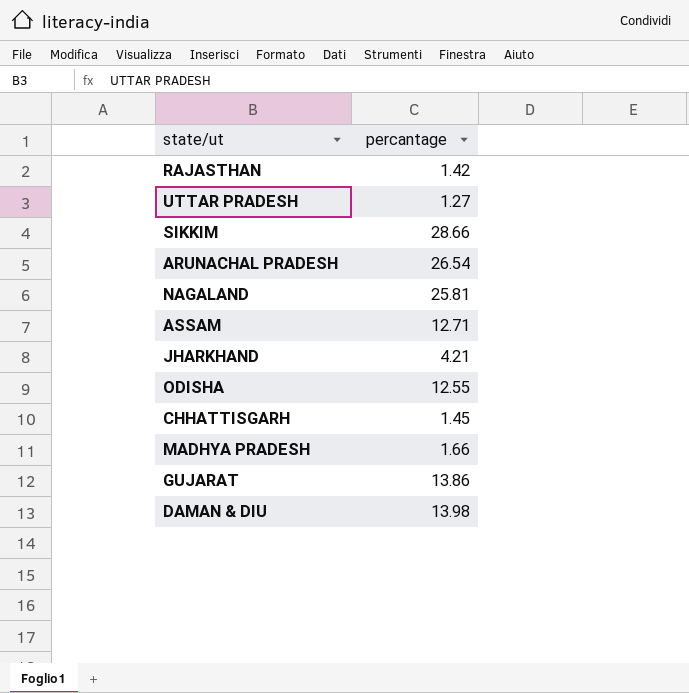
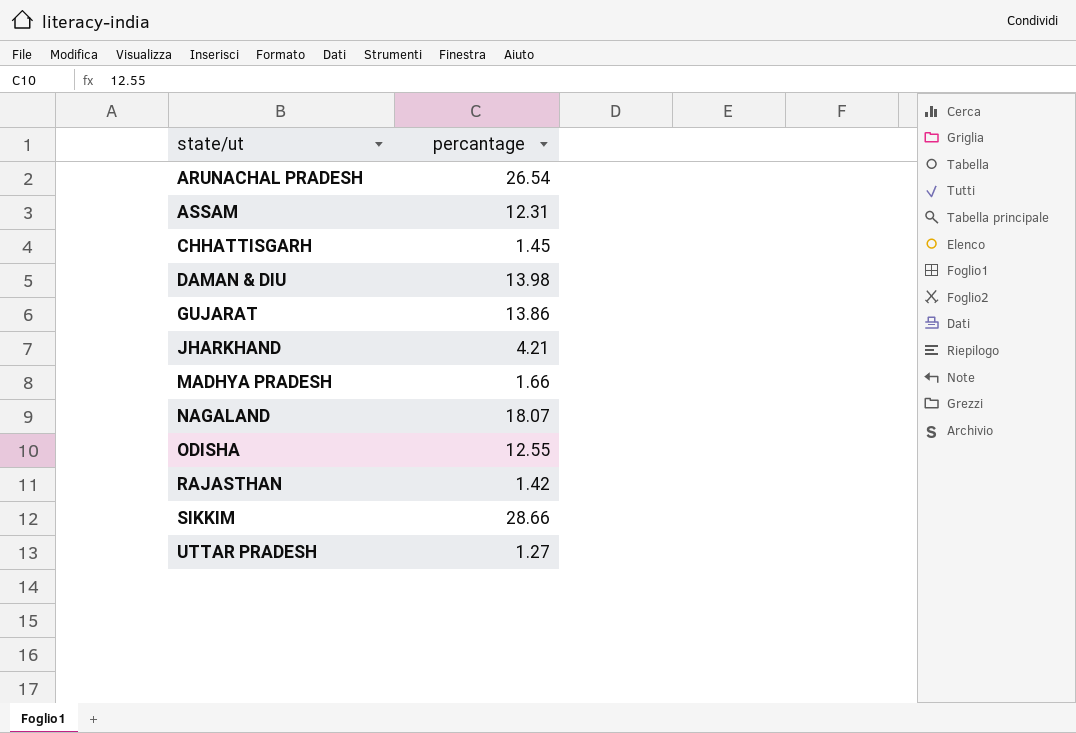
row order: none -> state/ut ascending
ASSAM | percantage: 12.71 -> 12.31
NAGALAND | percantage: 25.81 -> 18.07

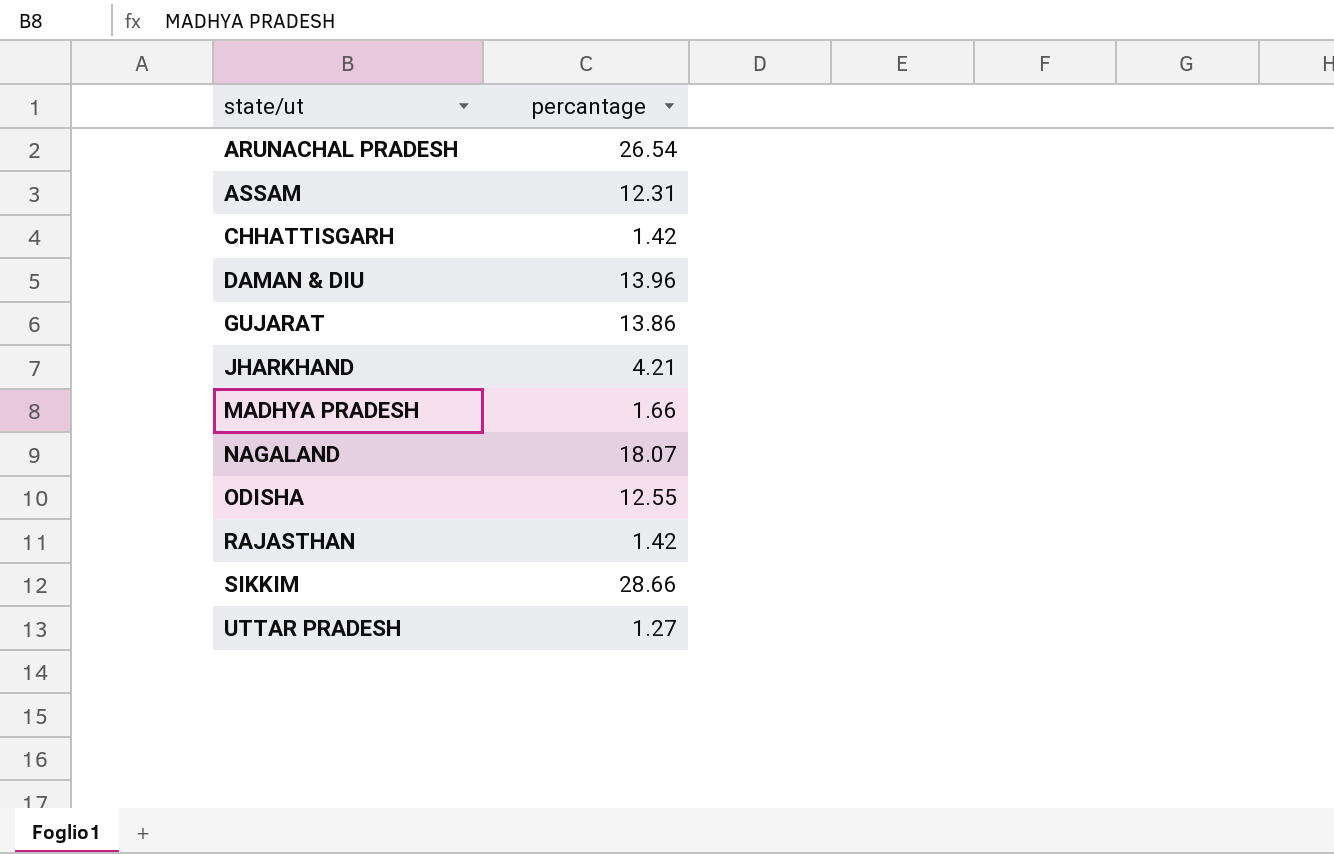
CHHATTISGARH | percantage: 1.45 -> 1.42
DAMAN & DIU | percantage: 13.98 -> 13.96

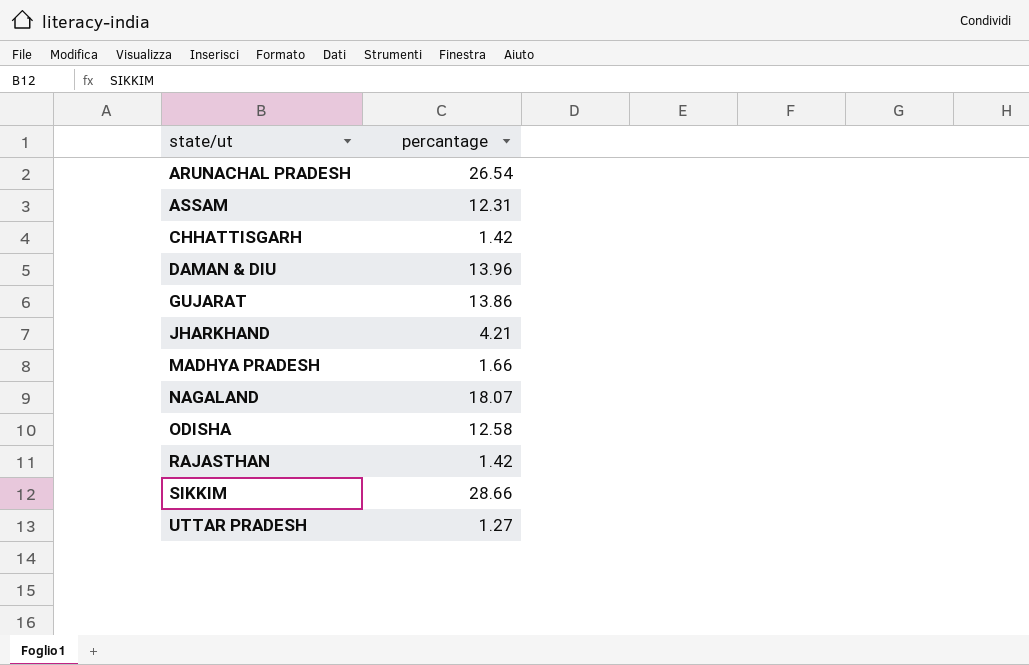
ODISHA | percantage: 12.55 -> 12.58

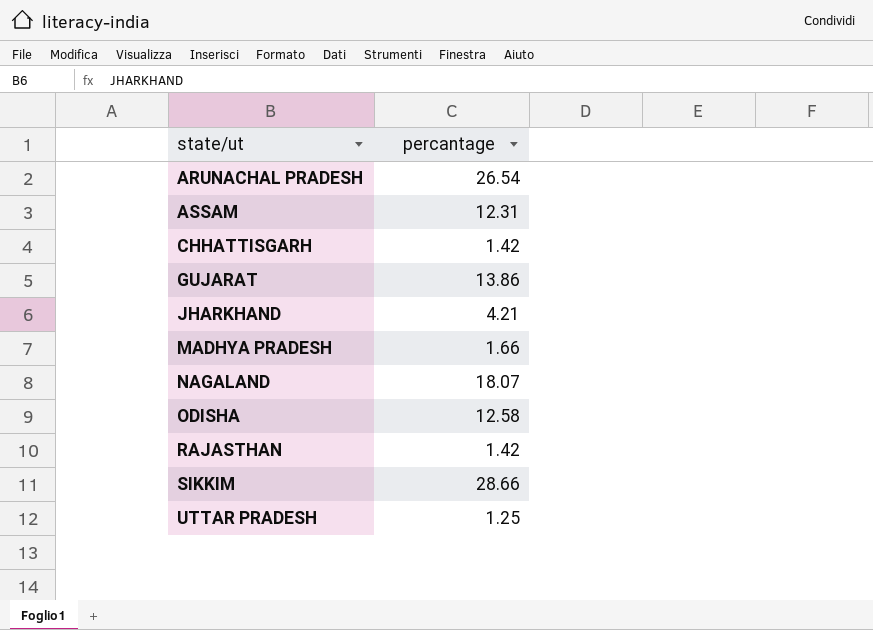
row DAMAN & DIU: 13.96 -> none
UTTAR PRADESH | percantage: 1.27 -> 1.25

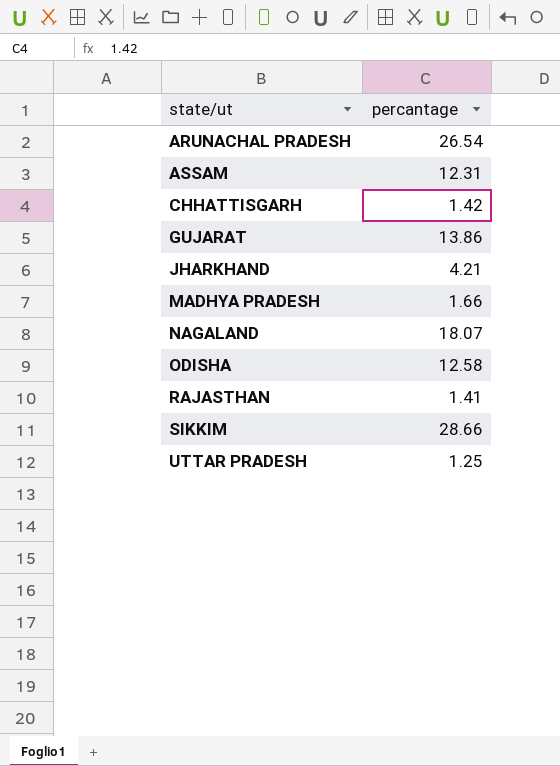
RAJASTHAN | percantage: 1.42 -> 1.41

